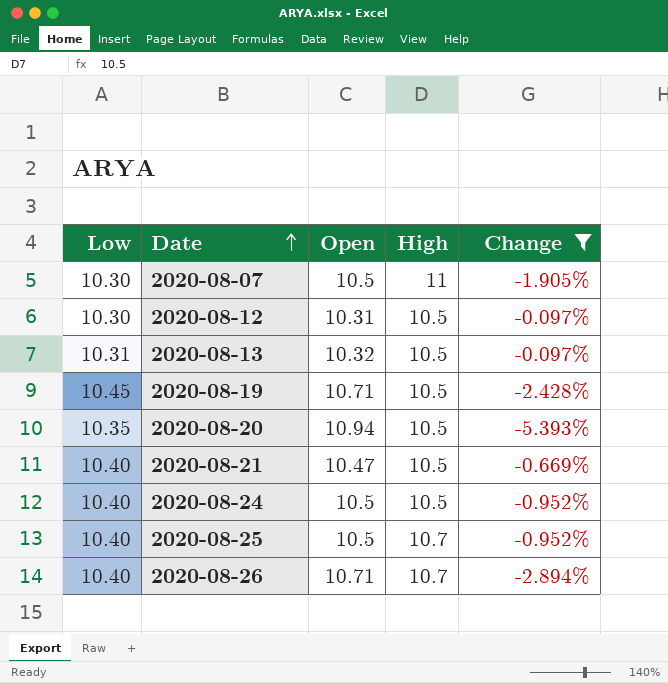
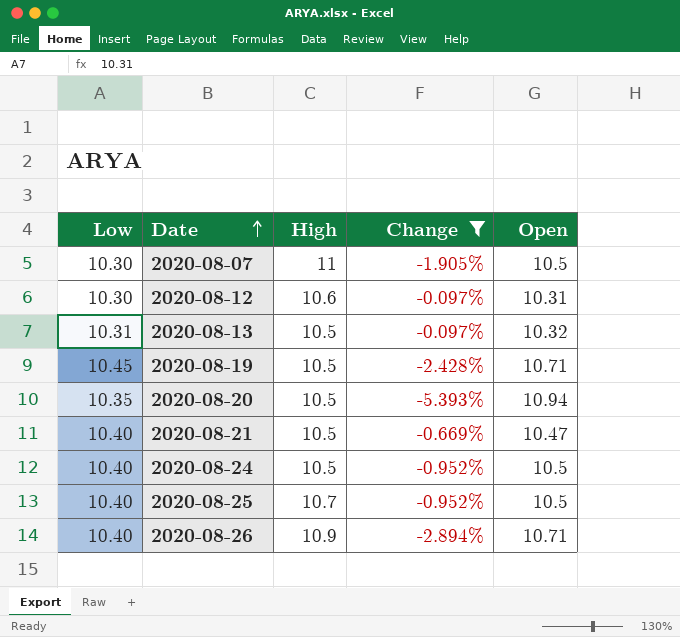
column Open | position: 3 -> 5
2020-08-12 | High: 10.5 -> 10.6
2020-08-26 | High: 10.7 -> 10.9

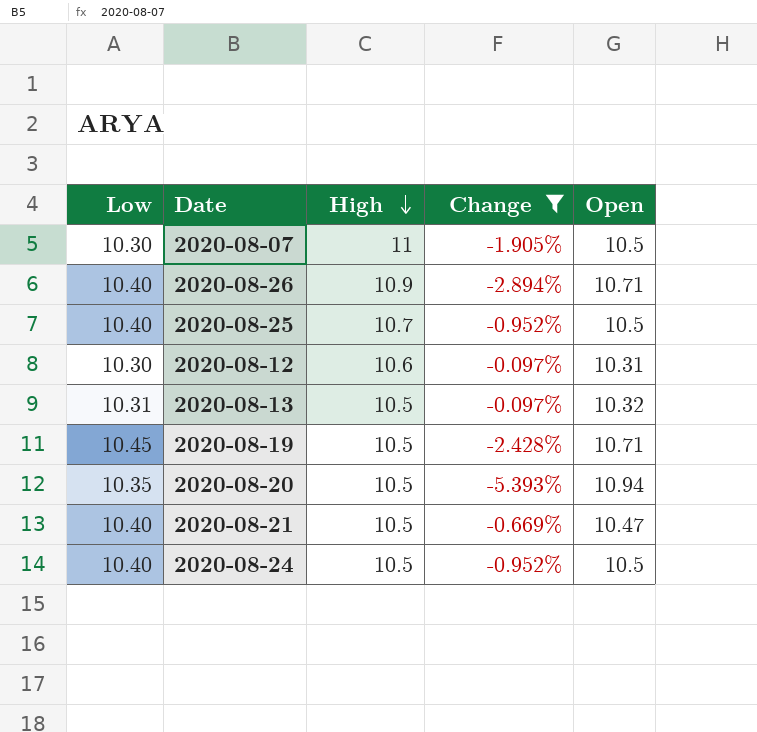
row order: Date ascending -> High descending

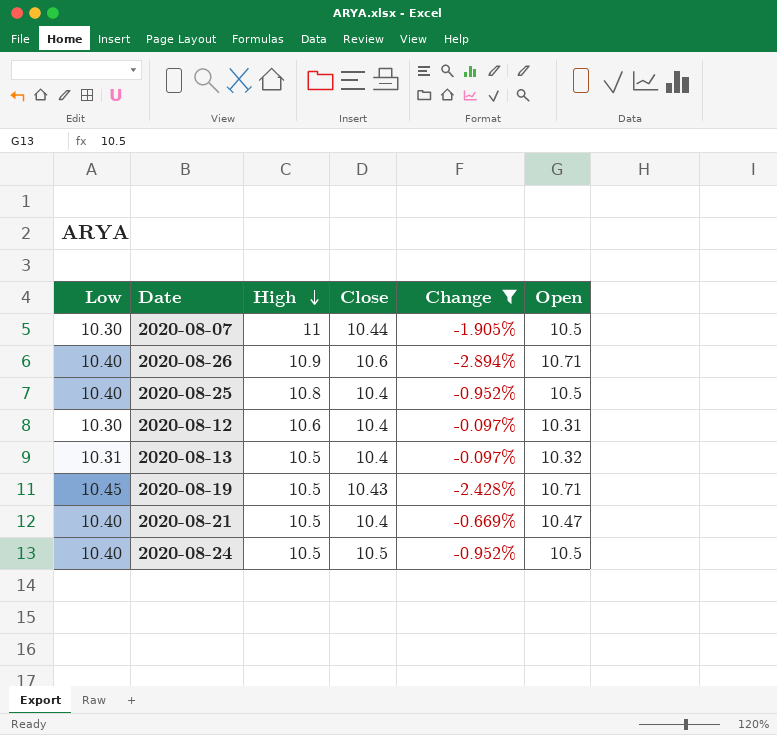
column Close | position: none -> 4
row 2020-08-20: 10.35 | 10.5 | -5.393% | 10.94 -> none
2020-08-25 | High: 10.7 -> 10.8

